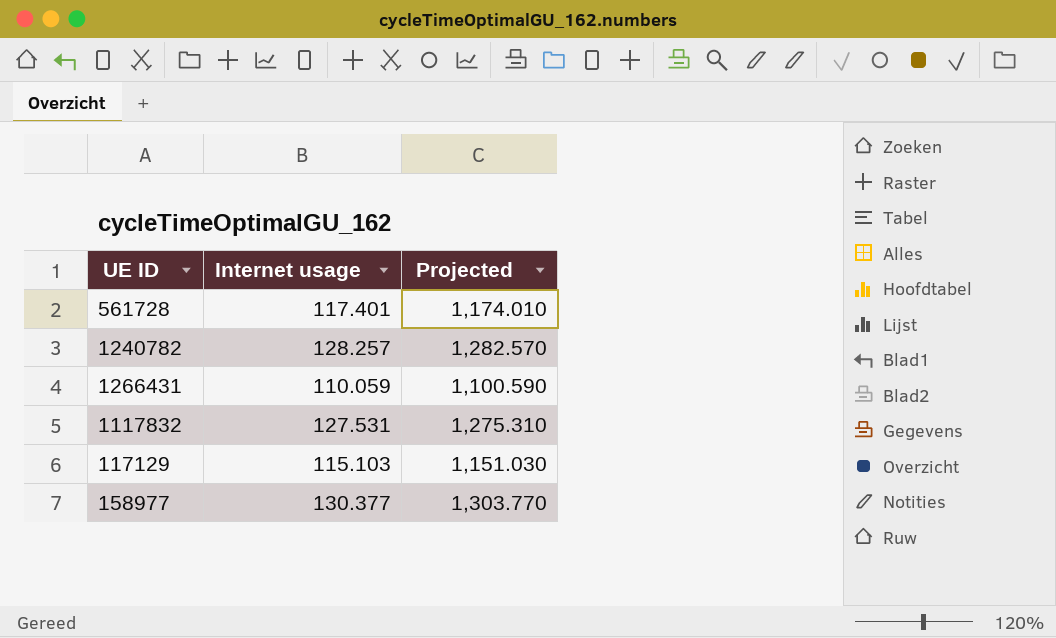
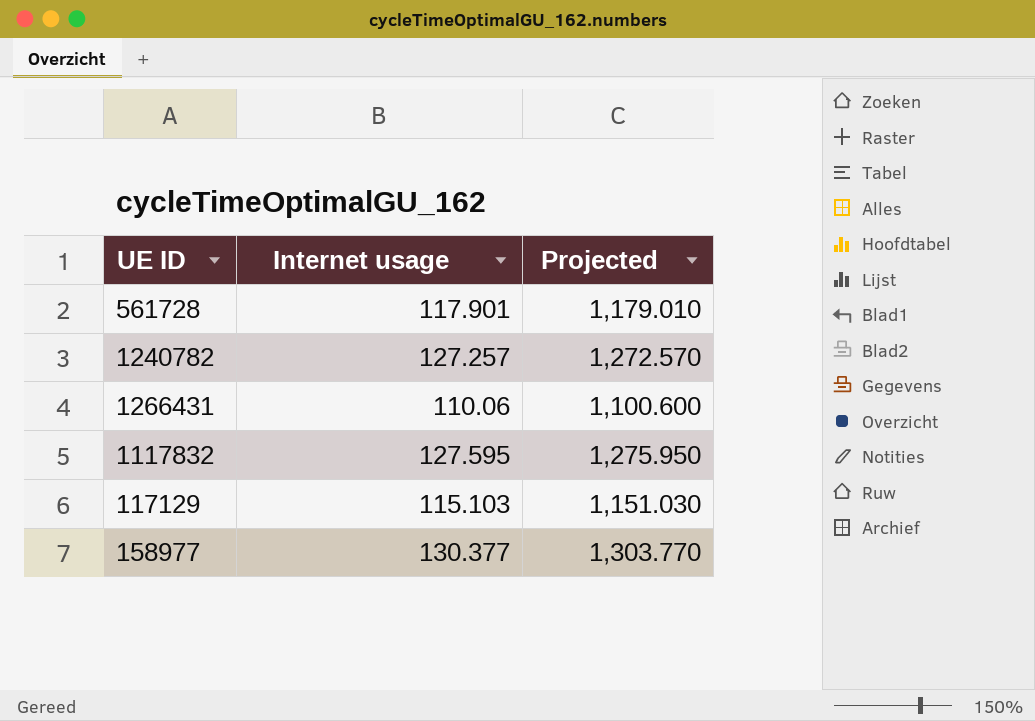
561728 | Internet usage: 117.401 -> 117.901
561728 | Projected: 1,174.010 -> 1,179.010
1240782 | Internet usage: 128.257 -> 127.257
1240782 | Projected: 1,282.570 -> 1,272.570
1266431 | Internet usage: 110.059 -> 110.06
1266431 | Projected: 1,100.590 -> 1,100.600
1117832 | Internet usage: 127.531 -> 127.595
1117832 | Projected: 1,275.310 -> 1,275.950

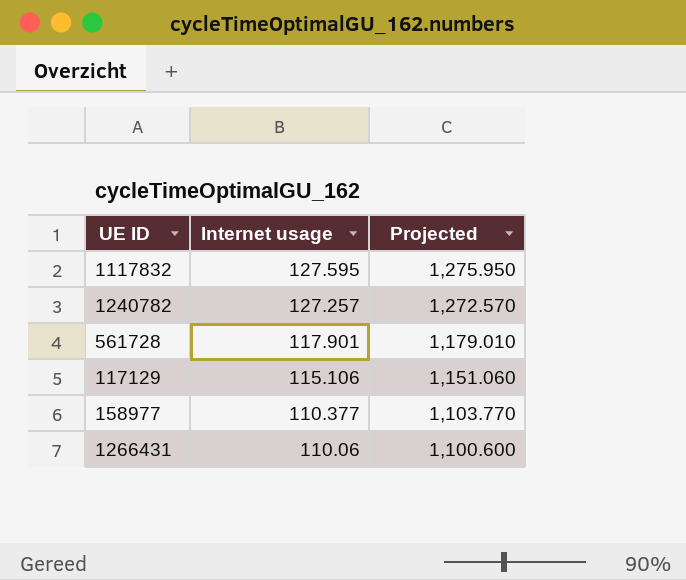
row order: none -> Internet usage descending
117129 | Internet usage: 115.103 -> 115.106
117129 | Projected: 1,151.030 -> 1,151.060
158977 | Internet usage: 130.377 -> 110.377
158977 | Projected: 1,303.770 -> 1,103.770

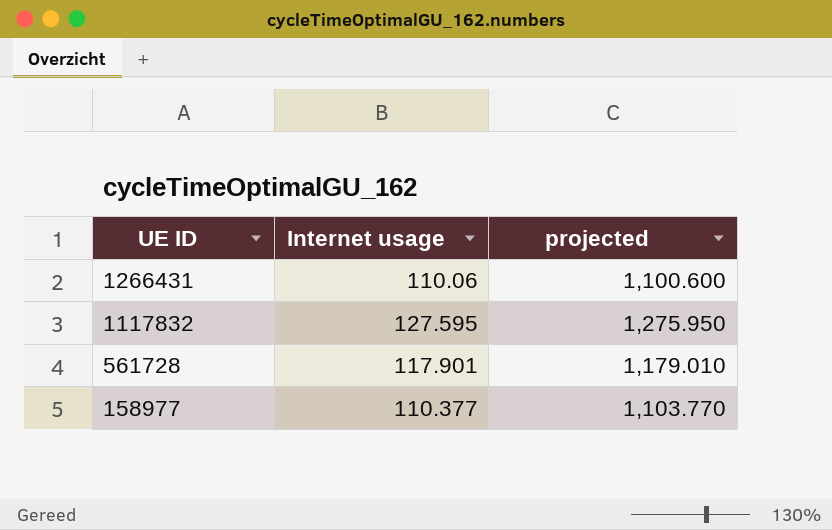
row order: Internet usage descending -> UE ID descending
column name: Projected -> projected
row 1240782: 127.257 | 1,272.570 -> none
row 117129: 115.106 | 1,151.060 -> none

